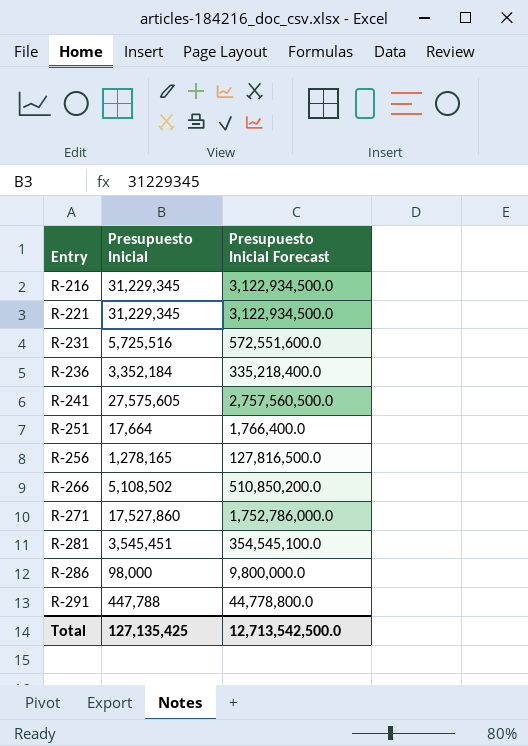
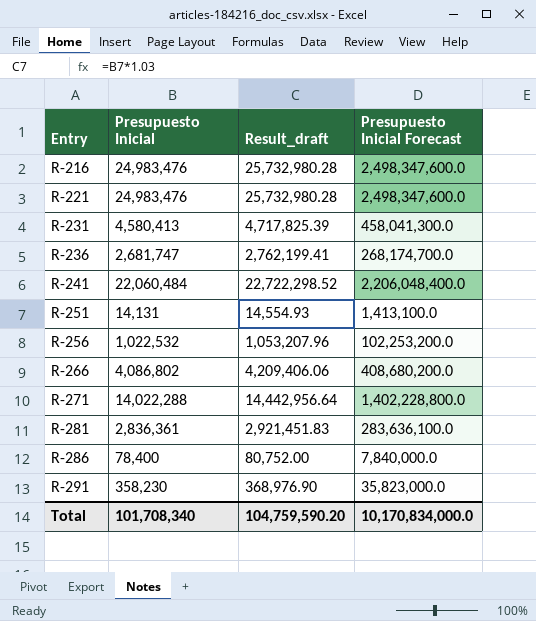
column Result_draft | formula: none -> [Presupuesto Inicial] * 1.03
R-216 | Presupuesto Inicial: 31,229,345 -> 24,983,476
R-216 | Presupuesto Inicial Forecast: 3,122,934,500.0 -> 2,498,347,600.0
R-221 | Presupuesto Inicial: 31,229,345 -> 24,983,476
R-221 | Presupuesto Inicial Forecast: 3,122,934,500.0 -> 2,498,347,600.0
R-231 | Presupuesto Inicial: 5,725,516 -> 4,580,413
R-231 | Presupuesto Inicial Forecast: 572,551,600.0 -> 458,041,300.0
R-236 | Presupuesto Inicial: 3,352,184 -> 2,681,747
R-236 | Presupuesto Inicial Forecast: 335,218,400.0 -> 268,174,700.0
R-241 | Presupuesto Inicial: 27,575,605 -> 22,060,484
R-241 | Presupuesto Inicial Forecast: 2,757,560,500.0 -> 2,206,048,400.0
R-251 | Presupuesto Inicial: 17,664 -> 14,131
R-251 | Presupuesto Inicial Forecast: 1,766,400.0 -> 1,413,100.0
R-256 | Presupuesto Inicial: 1,278,165 -> 1,022,532
R-256 | Presupuesto Inicial Forecast: 127,816,500.0 -> 102,253,200.0
R-266 | Presupuesto Inicial: 5,108,502 -> 4,086,802
R-266 | Presupuesto Inicial Forecast: 510,850,200.0 -> 408,680,200.0
R-271 | Presupuesto Inicial: 17,527,860 -> 14,022,288
R-271 | Presupuesto Inicial Forecast: 1,752,786,000.0 -> 1,402,228,800.0
R-281 | Presupuesto Inicial: 3,545,451 -> 2,836,361
R-281 | Presupuesto Inicial Forecast: 354,545,100.0 -> 283,636,100.0
R-286 | Presupuesto Inicial: 98,000 -> 78,400
R-286 | Presupuesto Inicial Forecast: 9,800,000.0 -> 7,840,000.0
R-291 | Presupuesto Inicial: 447,788 -> 358,230
R-291 | Presupuesto Inicial Forecast: 44,778,800.0 -> 35,823,000.0
Total | Presupuesto Inicial: 127,135,425 -> 101,708,340
Total | Presupuesto Inicial Forecast: 12,713,542,500.0 -> 10,170,834,000.0

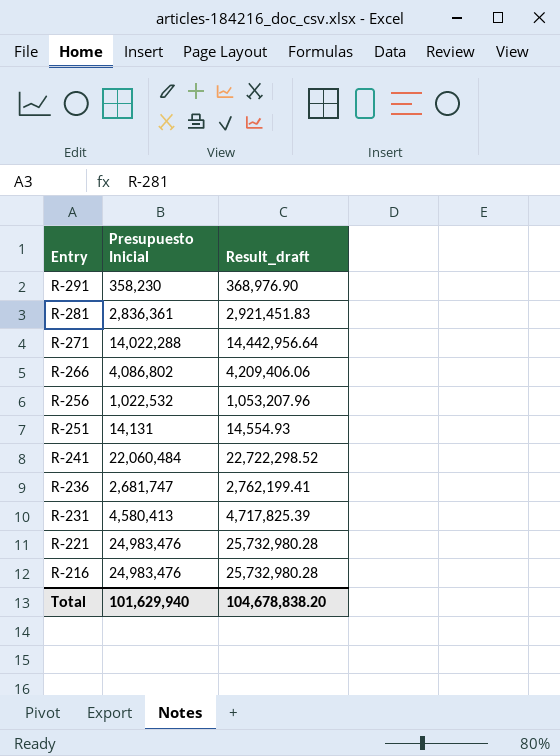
row order: Entry ascending -> Entry descending
column Presupuesto Inicial Forecast | formula: [Presupuesto Inicial] * 100 -> none
row R-286: 78,400 | 80,752.00 | 7,840,000.0 -> none
Total | Presupuesto Inicial: 101,708,340 -> 101,629,940
Total | Result_draft: 104,759,590.20 -> 104,678,838.20

